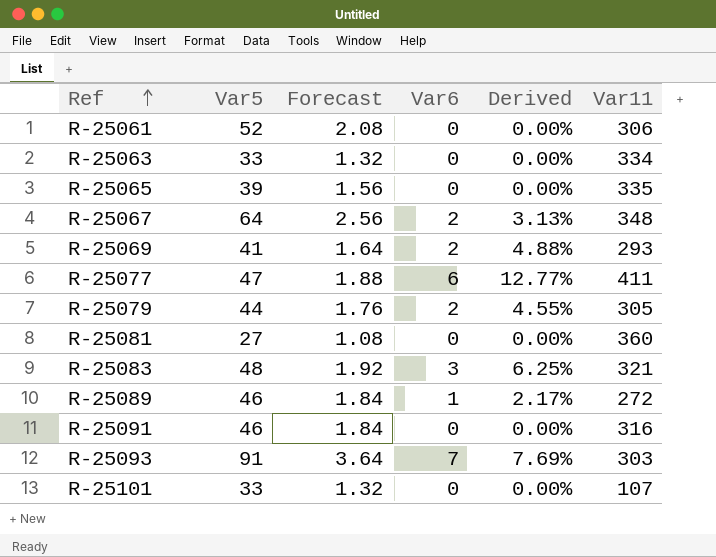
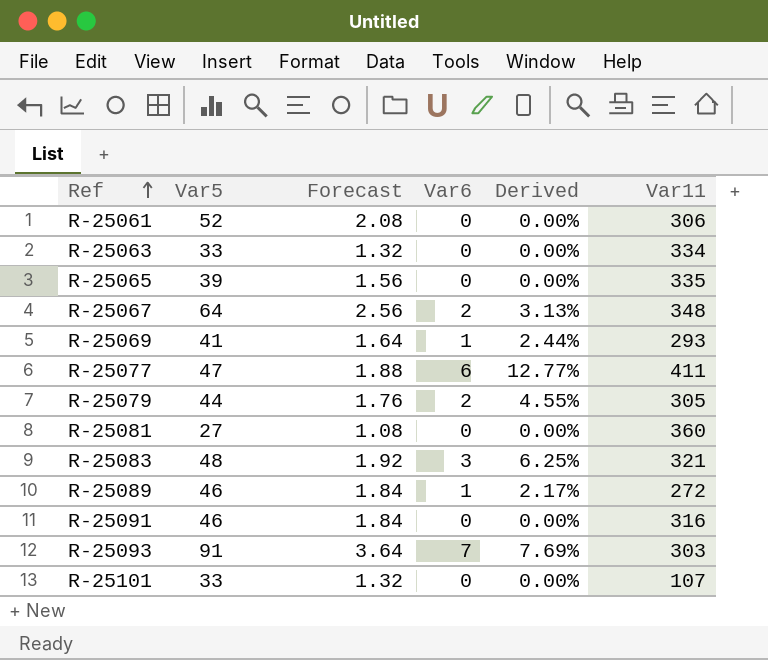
R-25069 | Var6: 2 -> 1
R-25069 | Derived: 4.88% -> 2.44%

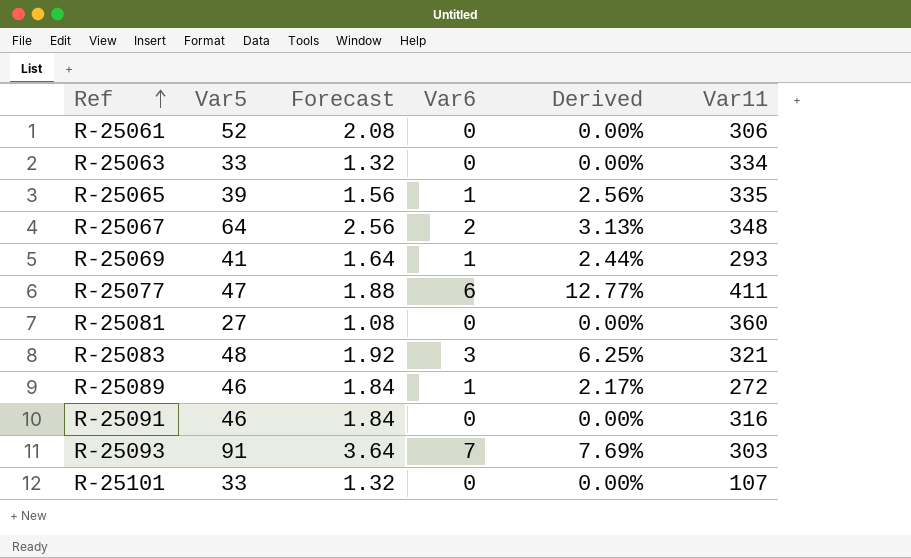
row R-25079: 44 | 1.76 | 2 | 4.55% | 305 -> none
R-25065 | Var6: 0 -> 1
R-25065 | Derived: 0.00% -> 2.56%

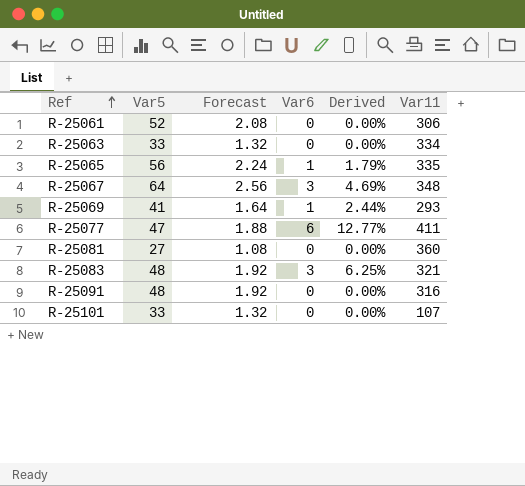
row R-25089: 46 | 1.84 | 1 | 2.17% | 272 -> none
row R-25093: 91 | 3.64 | 7 | 7.69% | 303 -> none
R-25065 | Var5: 39 -> 56
R-25065 | Forecast: 1.56 -> 2.24
R-25065 | Derived: 2.56% -> 1.79%
R-25067 | Var6: 2 -> 3
R-25067 | Derived: 3.13% -> 4.69%
R-25091 | Var5: 46 -> 48
R-25091 | Forecast: 1.84 -> 1.92

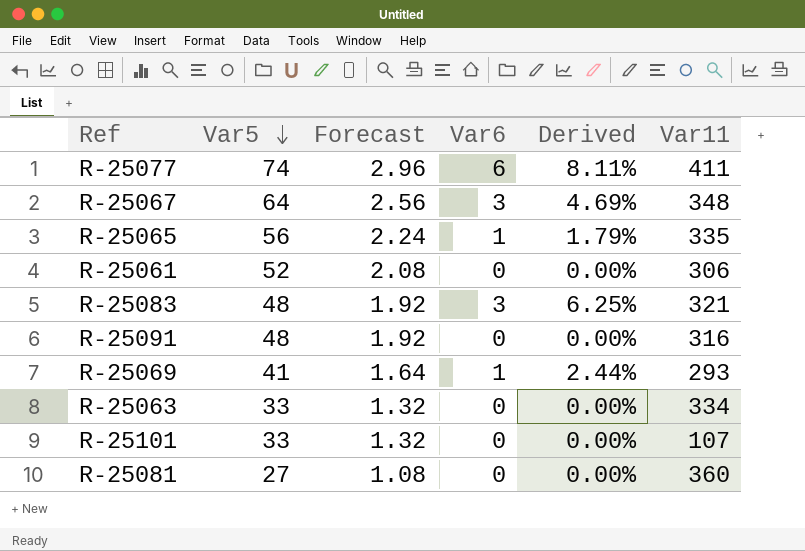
row order: Ref ascending -> Var5 descending
R-25077 | Var5: 47 -> 74
R-25077 | Forecast: 1.88 -> 2.96
R-25077 | Derived: 12.77% -> 8.11%

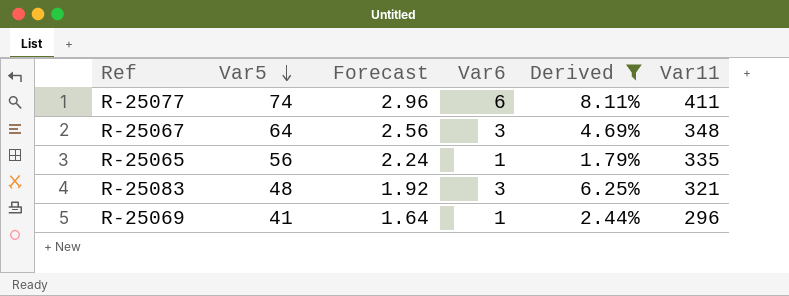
filter: none -> Derived != 0.00%
R-25069 | Var11: 293 -> 296

